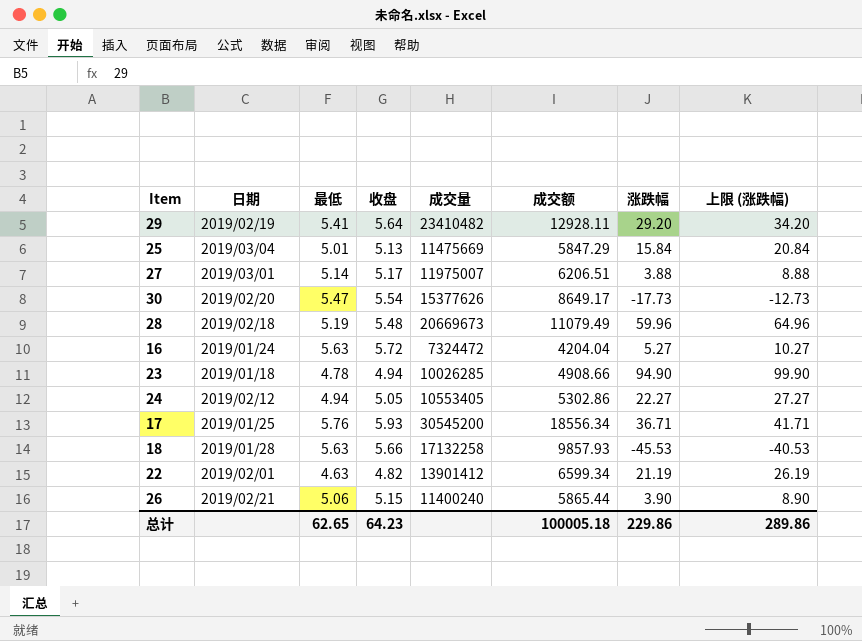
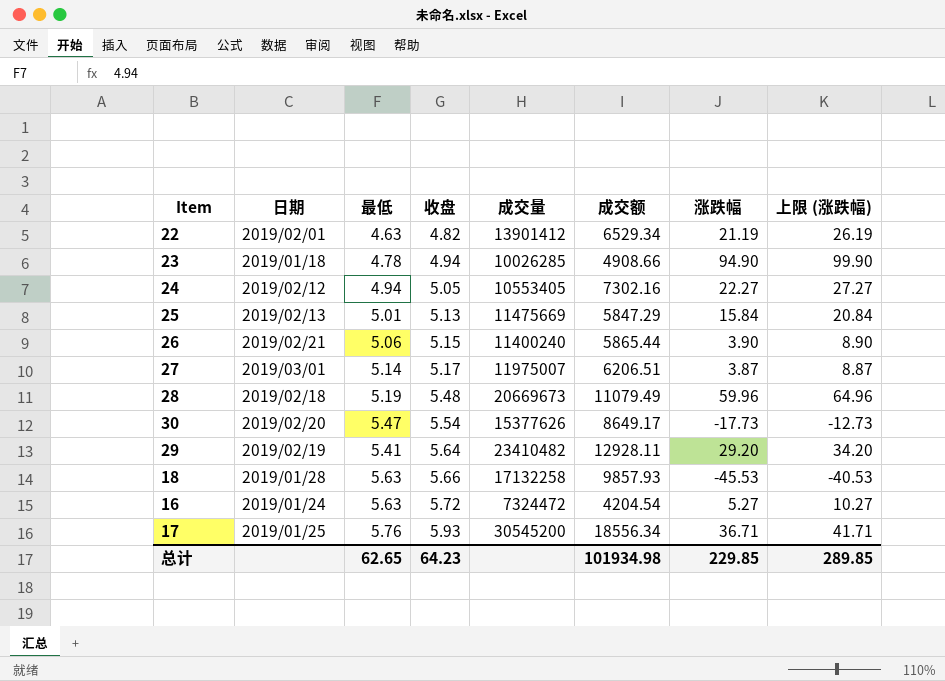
row order: none -> 收盘 ascending
22 | 成交额: 6599.34 -> 6529.34
24 | 成交额: 5302.86 -> 7302.16
25 | 日期: 2019/03/04 -> 2019/02/13
27 | 涨跌幅: 3.88 -> 3.87
27 | 上限 (涨跌幅): 8.88 -> 8.87
16 | 成交额: 4204.04 -> 4204.54
总计 | 成交额: 100005.18 -> 101934.98
总计 | 涨跌幅: 229.86 -> 229.85
总计 | 上限 (涨跌幅): 289.86 -> 289.85

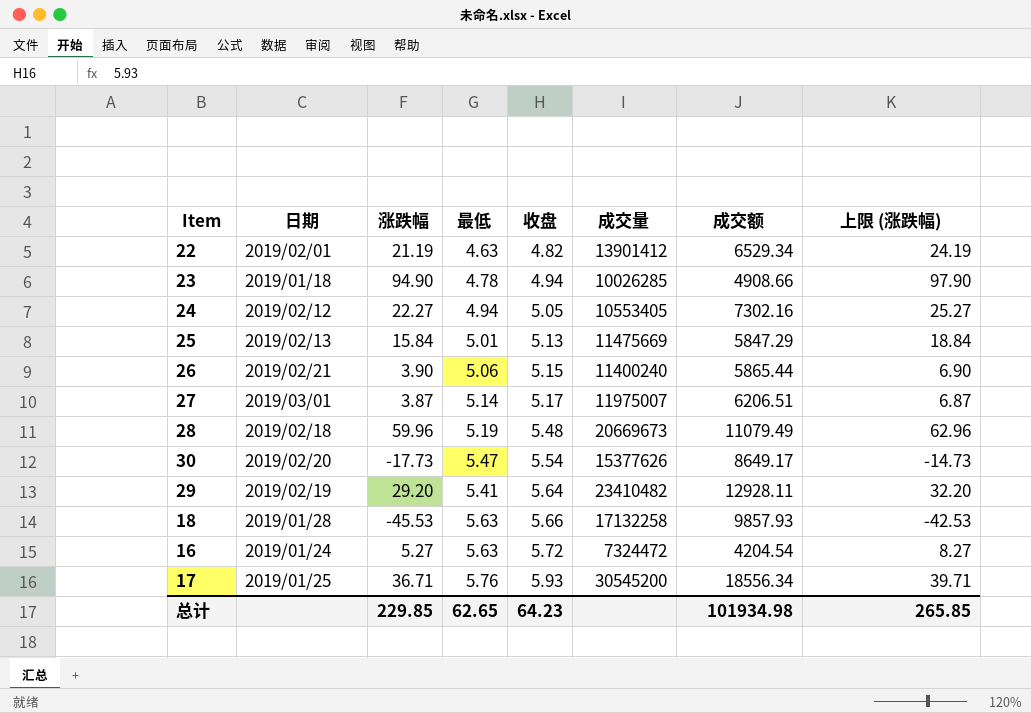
column 涨跌幅 | position: 7 -> 3
column 上限 (涨跌幅) | formula: [涨跌幅] + 5 -> [涨跌幅] + 3
总计 | 上限 (涨跌幅): 289.85 -> 265.85

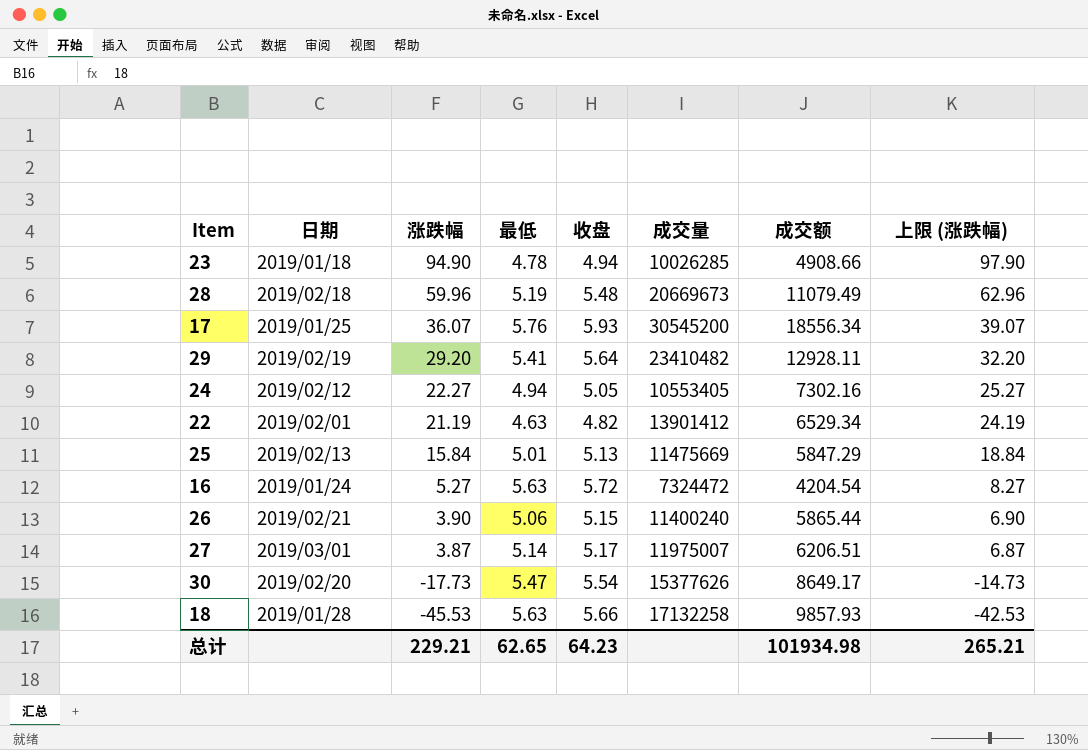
row order: 收盘 ascending -> 涨跌幅 descending
17 | 涨跌幅: 36.71 -> 36.07
17 | 上限 (涨跌幅): 39.71 -> 39.07
总计 | 涨跌幅: 229.85 -> 229.21
总计 | 上限 (涨跌幅): 265.85 -> 265.21

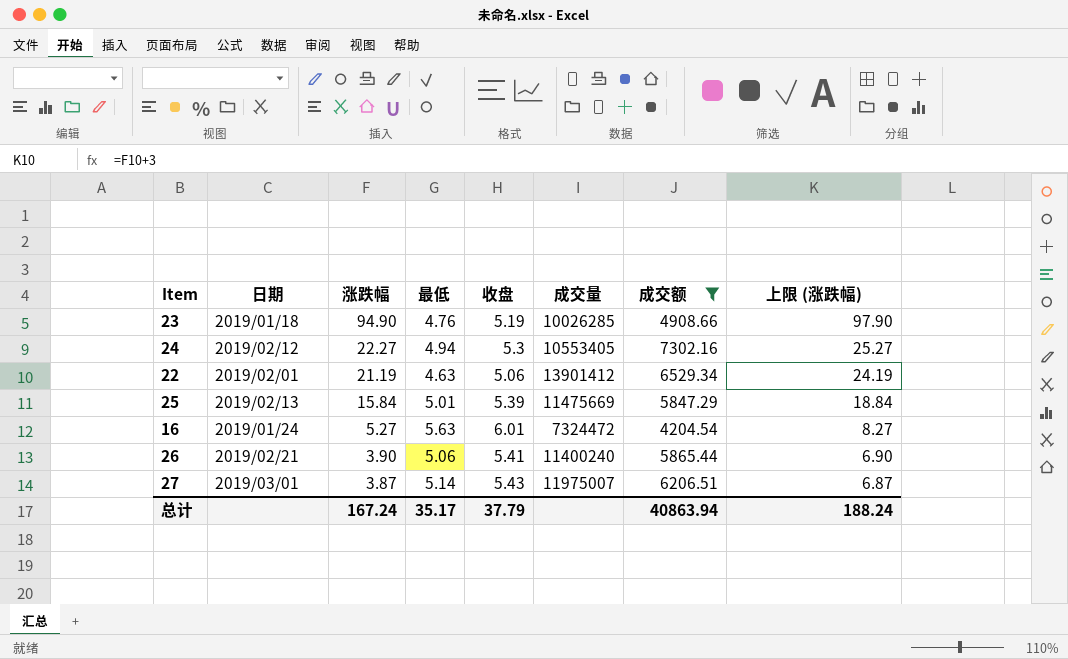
filter: none -> 成交额 <= 7302.16
23 | 最低: 4.78 -> 4.76
23 | 收盘: 4.94 -> 5.19
24 | 收盘: 5.05 -> 5.3
22 | 收盘: 4.82 -> 5.06
25 | 收盘: 5.13 -> 5.39
16 | 收盘: 5.72 -> 6.01
26 | 收盘: 5.15 -> 5.41
27 | 收盘: 5.17 -> 5.43
总计 | 涨跌幅: 229.21 -> 167.24
总计 | 最低: 62.65 -> 35.17
总计 | 收盘: 64.23 -> 37.79
总计 | 成交额: 101934.98 -> 40863.94
总计 | 上限 (涨跌幅): 265.21 -> 188.24

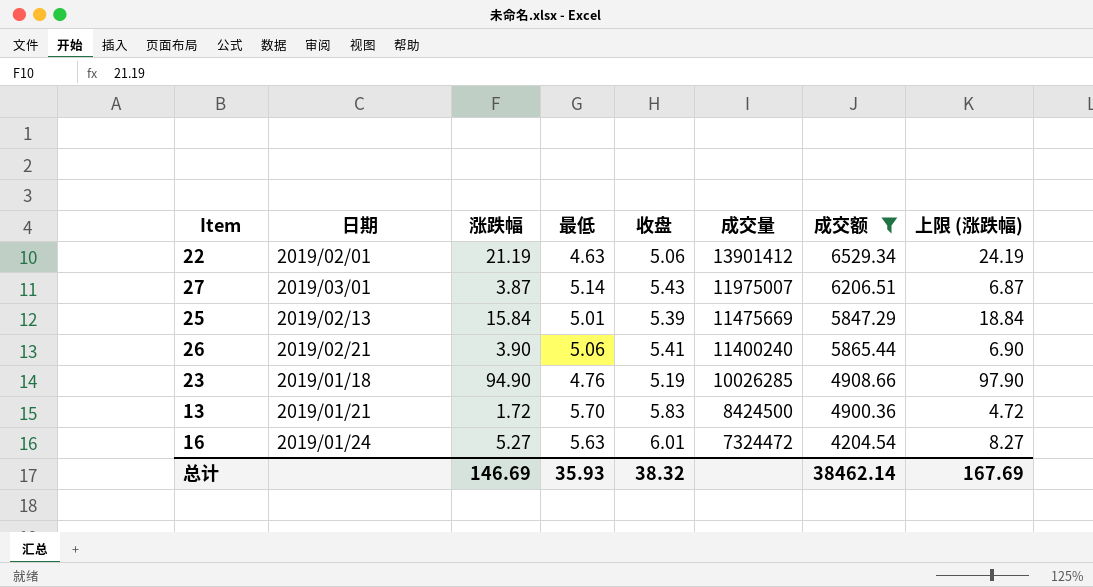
row order: 涨跌幅 descending -> 成交量 descending
row 24: 2019/02/12 | 22.27 | 4.94 | 5.3 | 10553405 | 7302.16 | 25.27 -> none
row 13: none -> 2019/01/21 | 1.72 | 5.70 | 5.83 | 8424500 | 4900.36 | 4.72
总计 | 涨跌幅: 167.24 -> 146.69
总计 | 最低: 35.17 -> 35.93
总计 | 收盘: 37.79 -> 38.32
总计 | 成交额: 40863.94 -> 38462.14
总计 | 上限 (涨跌幅): 188.24 -> 167.69

